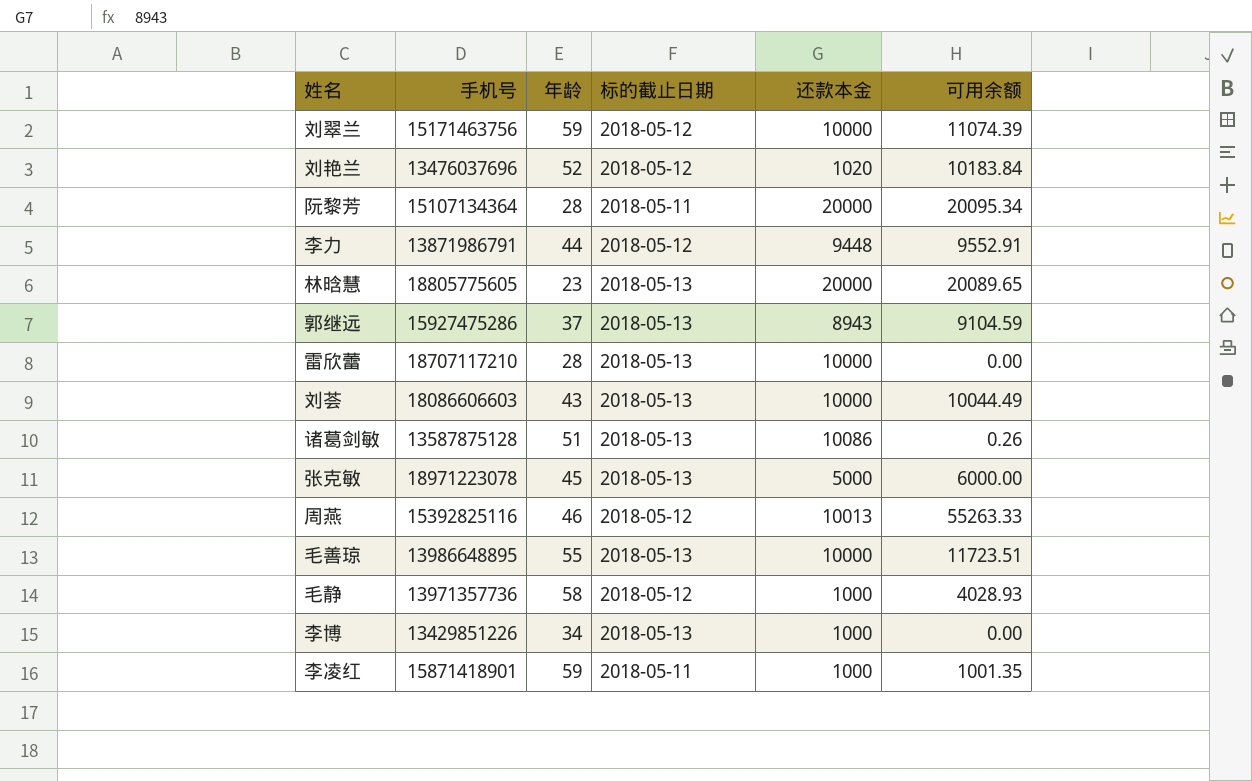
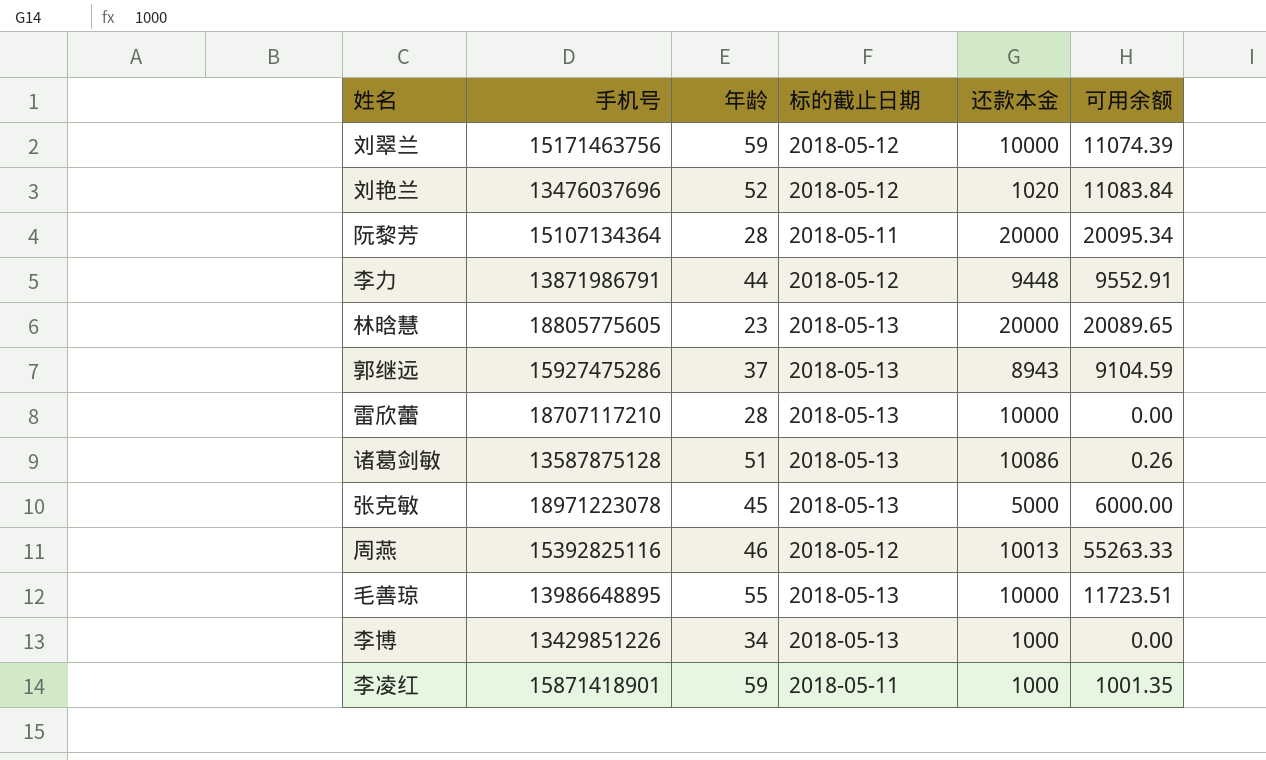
row 刘荟: 18086606603 | 43 | 2018-05-13 | 10000 | 10044.49 -> none
row 毛静: 13971357736 | 58 | 2018-05-12 | 1000 | 4028.93 -> none
刘艳兰 | 可用余额: 10183.84 -> 11083.84

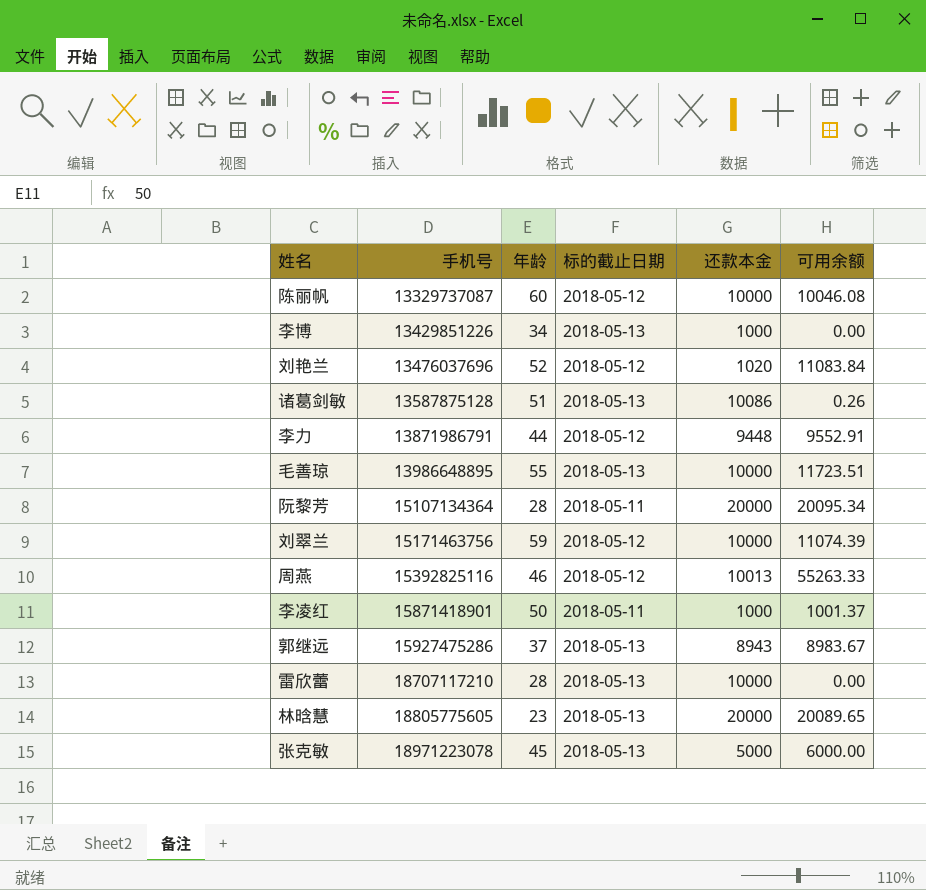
row order: none -> 手机号 ascending
row 陈丽帆: none -> 13329737087 | 60 | 2018-05-12 | 10000 | 10046.08
李凌红 | 年龄: 59 -> 50
李凌红 | 可用余额: 1001.35 -> 1001.37
郭继远 | 可用余额: 9104.59 -> 8983.67

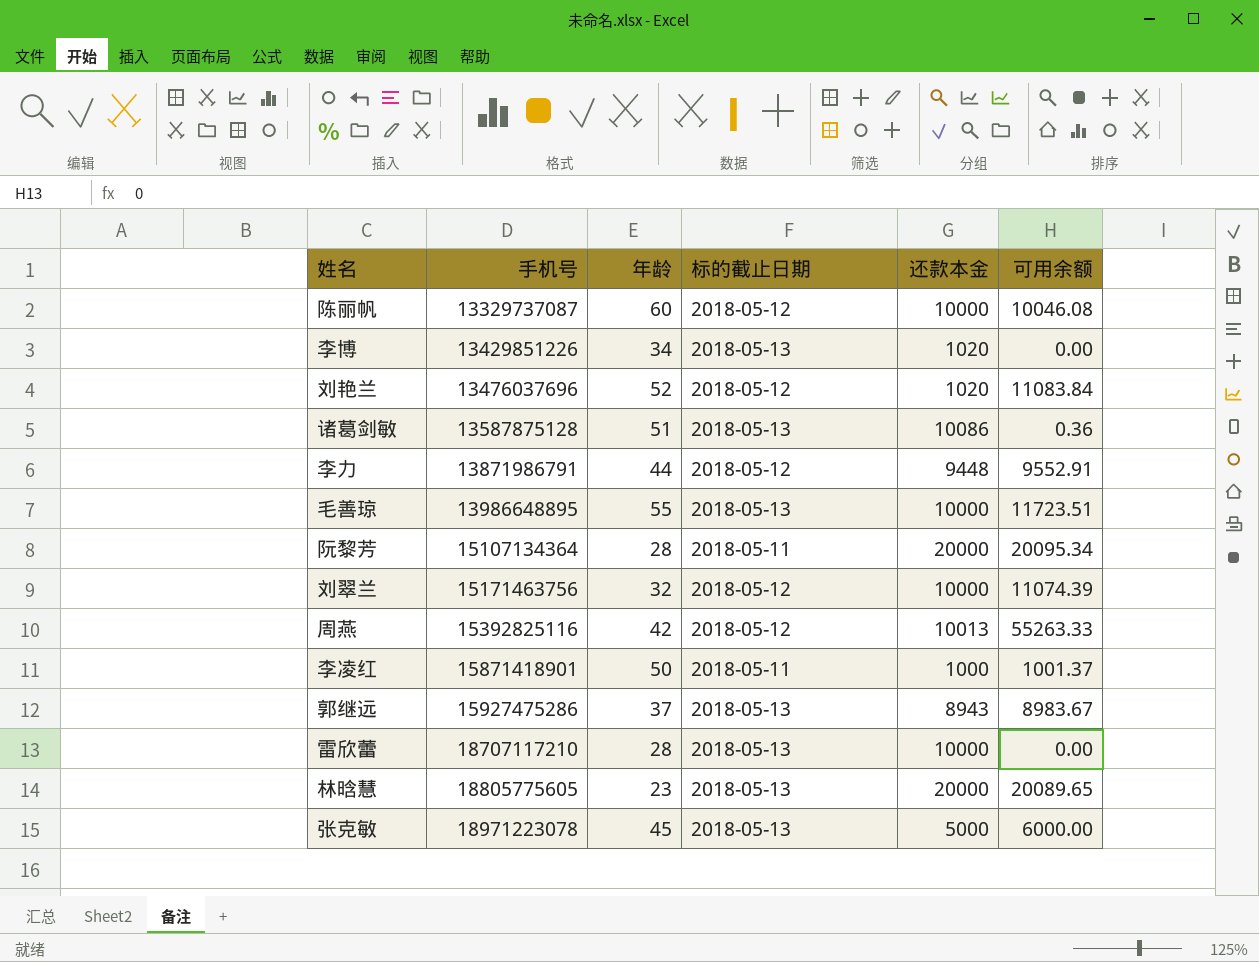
李博 | 还款本金: 1000 -> 1020
诸葛剑敏 | 可用余额: 0.26 -> 0.36
刘翠兰 | 年龄: 59 -> 32
周燕 | 年龄: 46 -> 42

